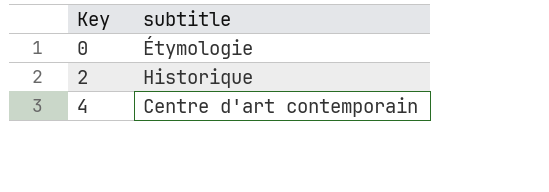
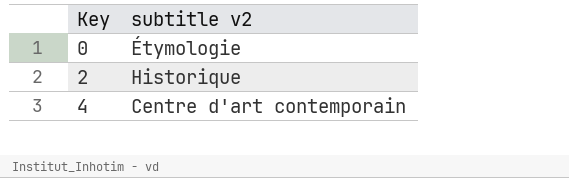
column name: subtitle -> subtitle v2

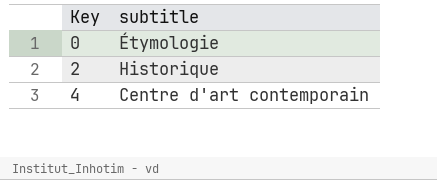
column name: subtitle v2 -> subtitle

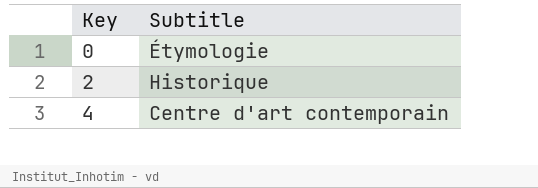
column name: subtitle -> Subtitle

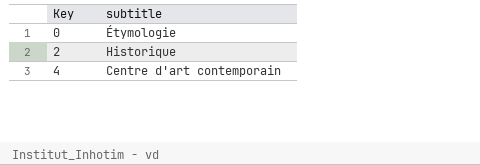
column name: Subtitle -> subtitle

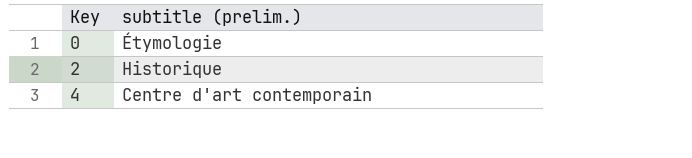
column name: subtitle -> subtitle (prelim.)

